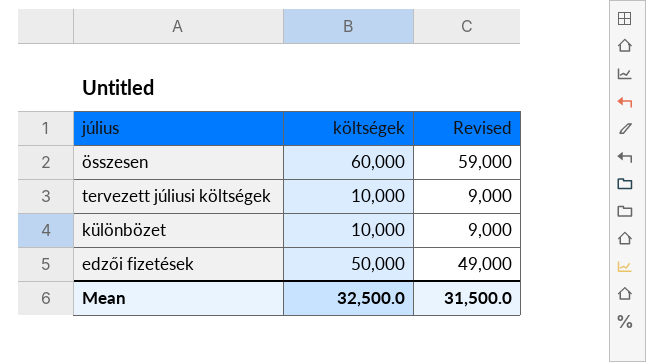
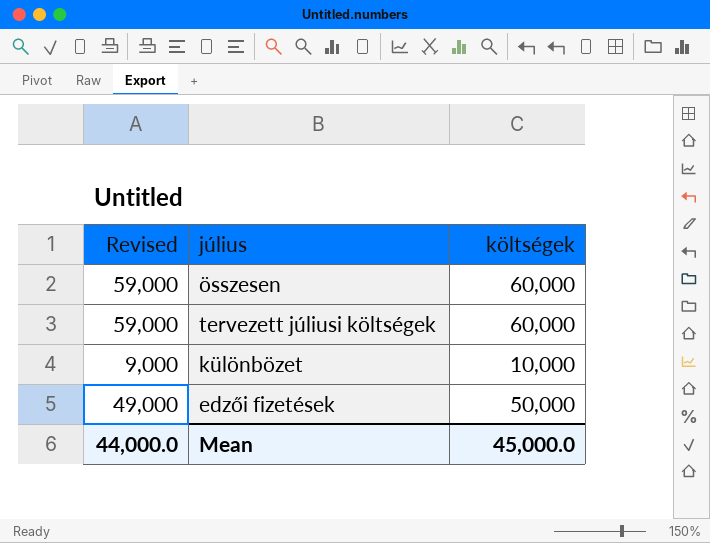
column Revised | position: 3 -> 1
tervezett júliusi költségek | Revised: 9,000 -> 59,000
tervezett júliusi költségek | költségek: 10,000 -> 60,000
Mean | Revised: 31,500.0 -> 44,000.0
Mean | költségek: 32,500.0 -> 45,000.0

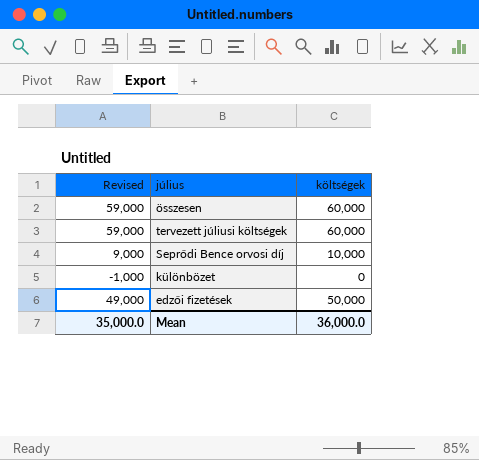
row Seprődi Bence orvosi díj: none -> 9,000 | 10,000
különbözet | Revised: 9,000 -> -1,000
különbözet | költségek: 10,000 -> 0
Mean | Revised: 44,000.0 -> 35,000.0
Mean | költségek: 45,000.0 -> 36,000.0

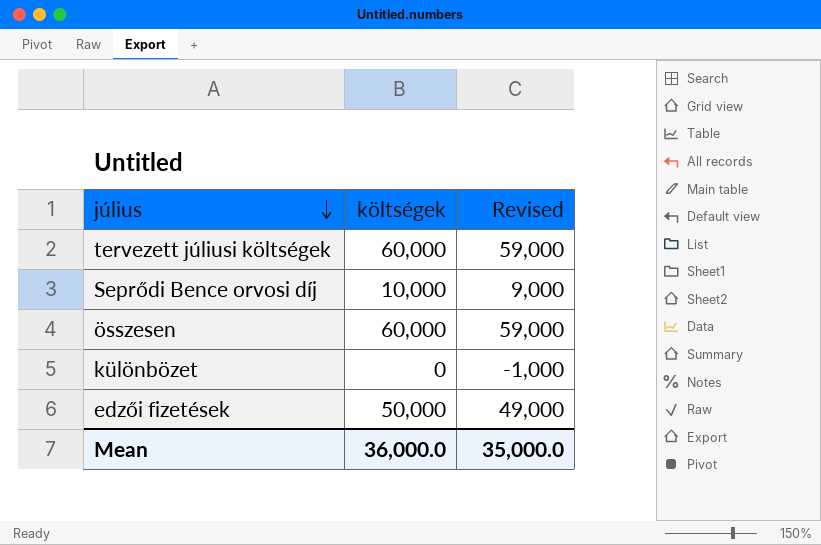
row order: none -> július descending
column Revised | position: 1 -> 3

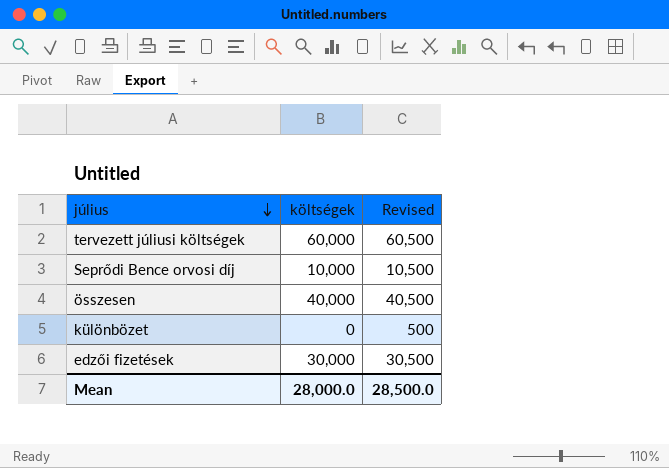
column Revised | formula: [költségek] - 1000 -> [költségek] + 500
összesen | költségek: 60,000 -> 40,000
edzői fizetések | költségek: 50,000 -> 30,000
Mean | költségek: 36,000.0 -> 28,000.0
Mean | Revised: 35,000.0 -> 28,500.0

